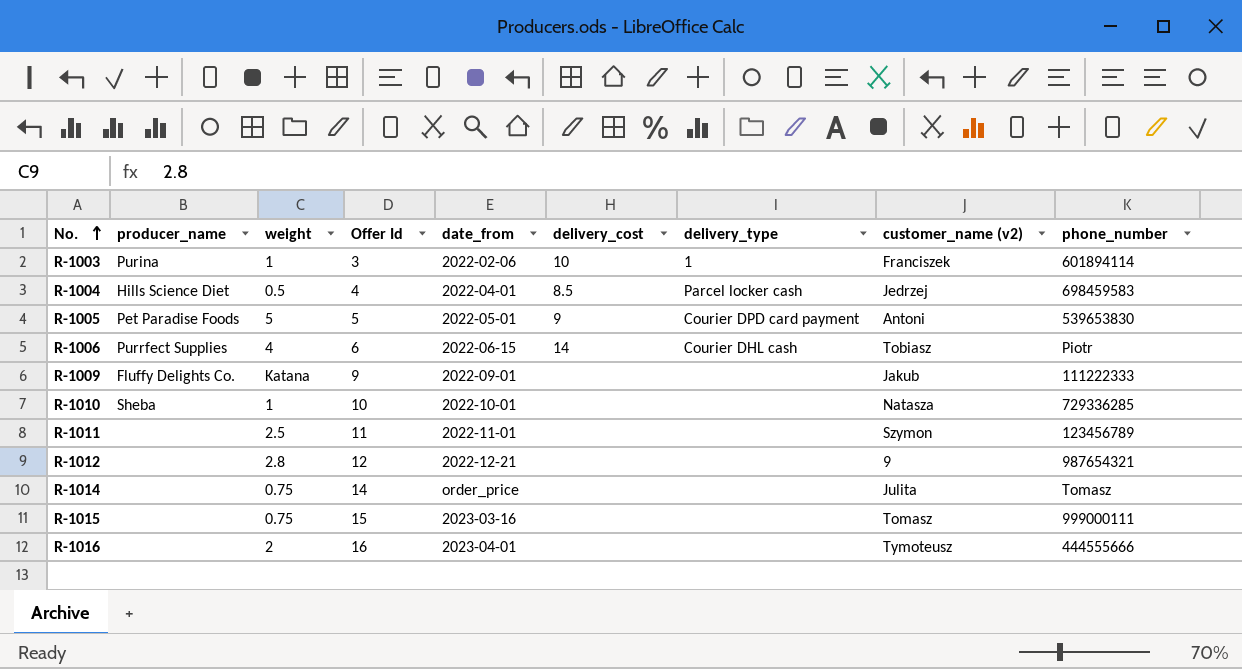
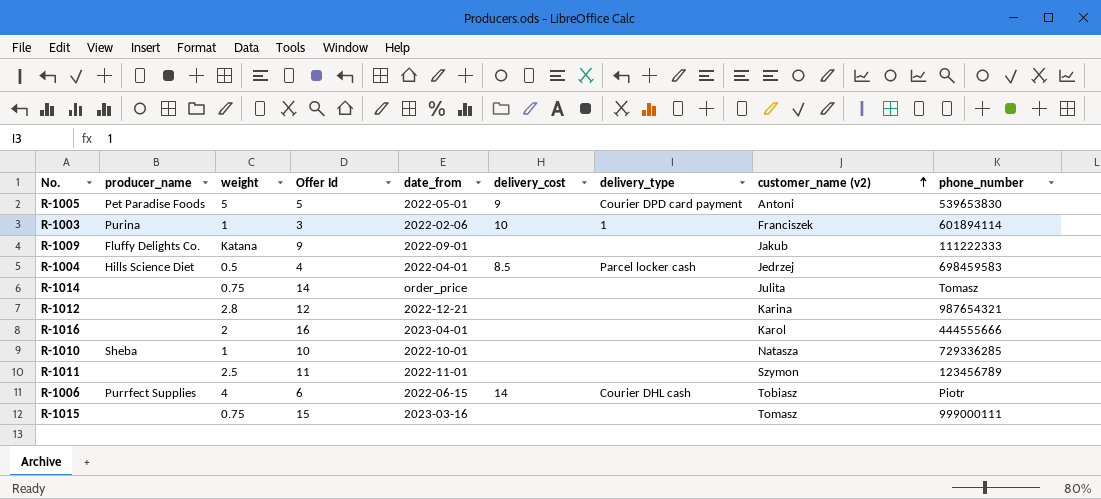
row order: No. ascending -> customer_name (v2) ascending
R-1012 | customer_name (v2): 9 -> Karina
R-1016 | customer_name (v2): Tymoteusz -> Karol

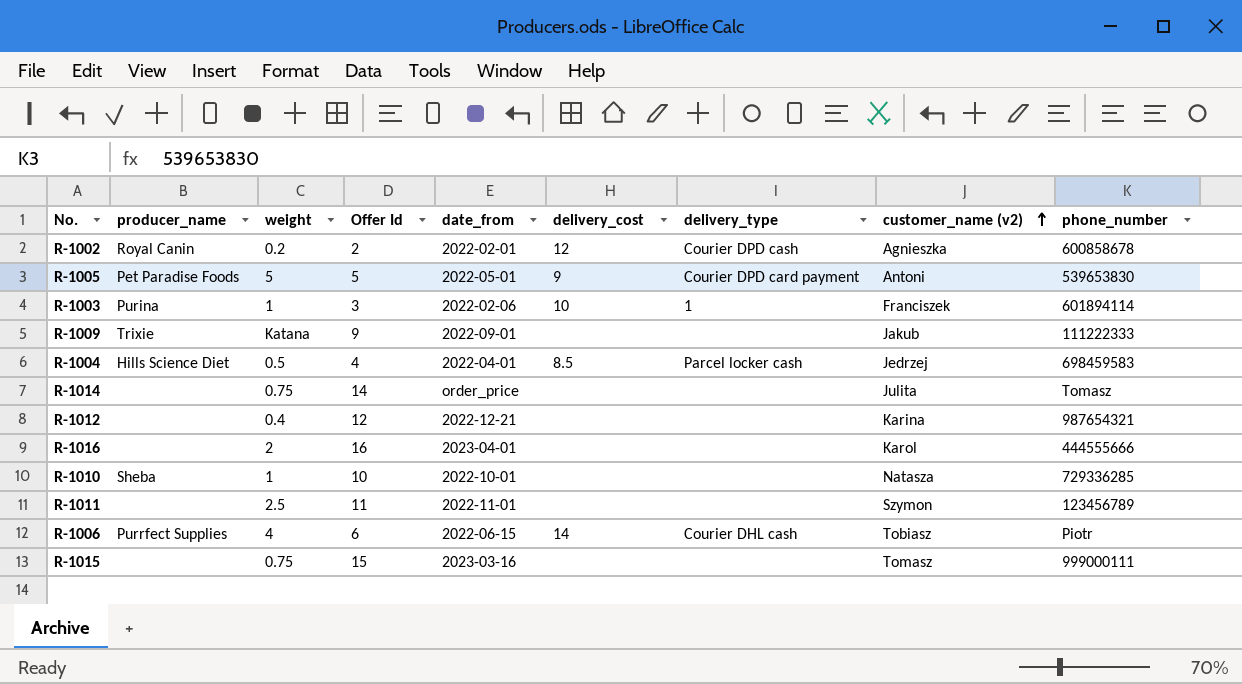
row R-1002: none -> Royal Canin | 0.2 | 2 | 2022-02-01 | 12 | Courier DPD cash | Agnieszka | 600858678
R-1009 | producer_name: Fluffy Delights Co. -> Trixie
R-1012 | weight: 2.8 -> 0.4

